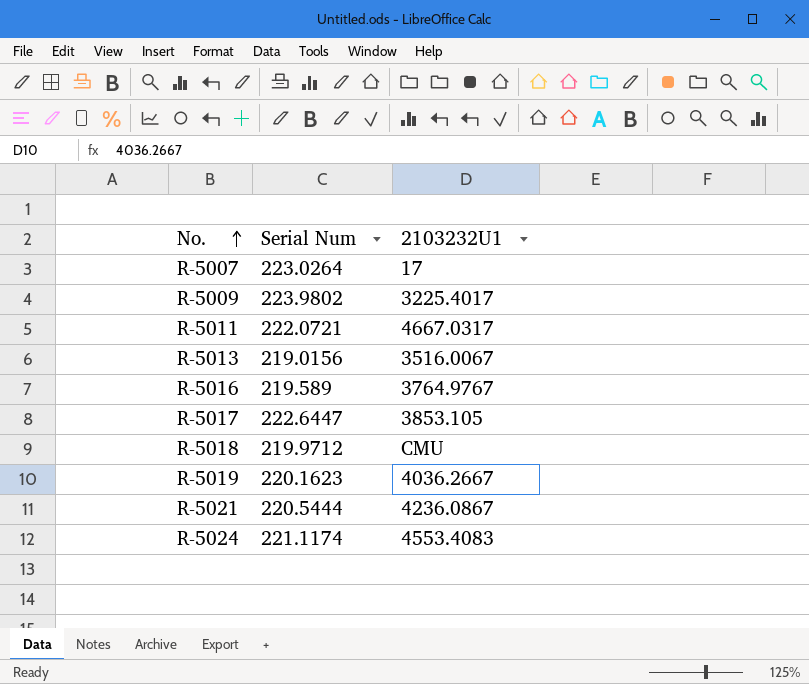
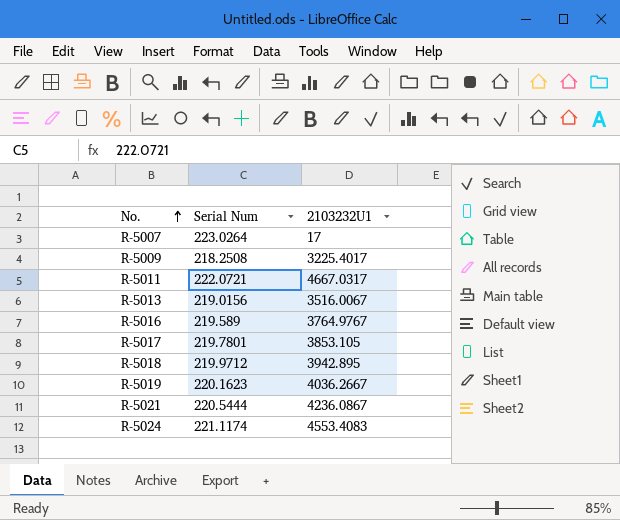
R-5009 | Serial Num: 223.9802 -> 218.2508
R-5017 | Serial Num: 222.6447 -> 219.7801
R-5018 | 2103232U1: CMU -> 3942.895

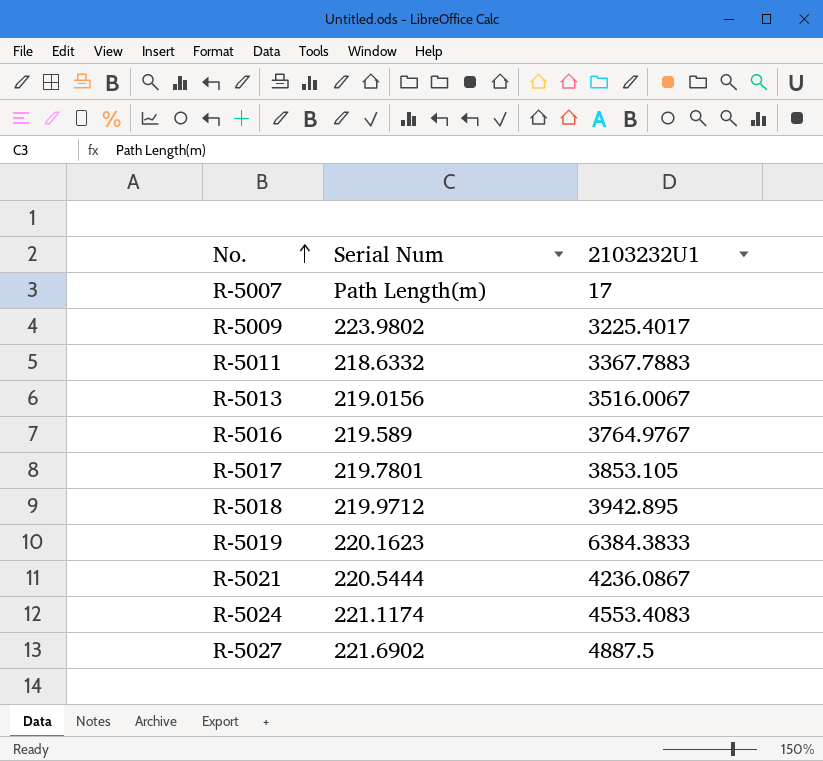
R-5007 | Serial Num: 223.0264 -> Path Length(m)
R-5009 | Serial Num: 218.2508 -> 223.9802
R-5011 | Serial Num: 222.0721 -> 218.6332
R-5011 | 2103232U1: 4667.0317 -> 3367.7883
R-5019 | 2103232U1: 4036.2667 -> 6384.3833
row R-5027: none -> 221.6902 | 4887.5

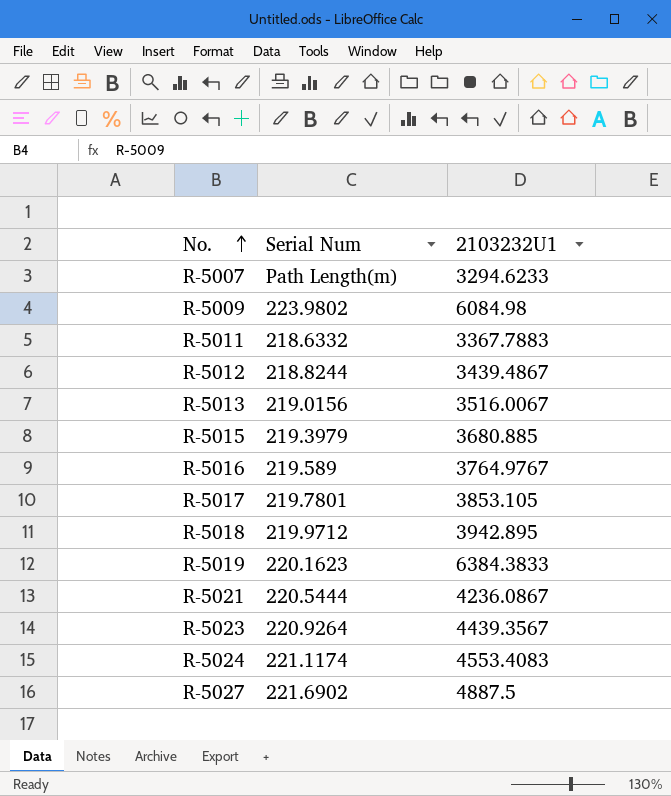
R-5007 | 2103232U1: 17 -> 3294.6233
R-5009 | 2103232U1: 3225.4017 -> 6084.98
row R-5012: none -> 218.8244 | 3439.4867
row R-5015: none -> 219.3979 | 3680.885
row R-5023: none -> 220.9264 | 4439.3567

